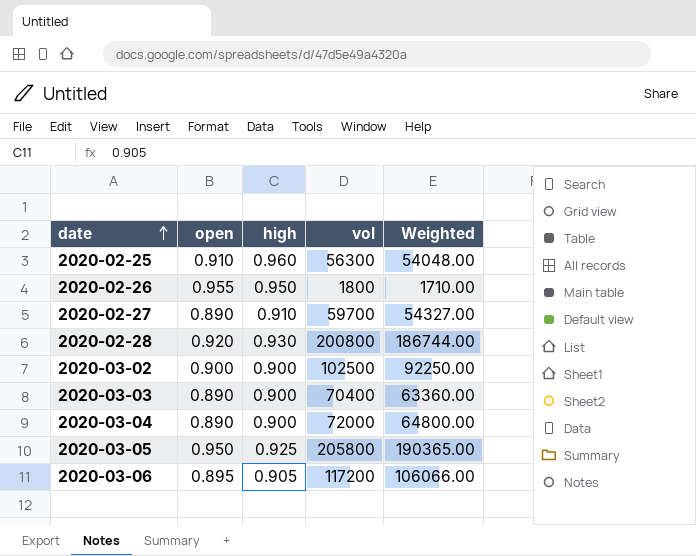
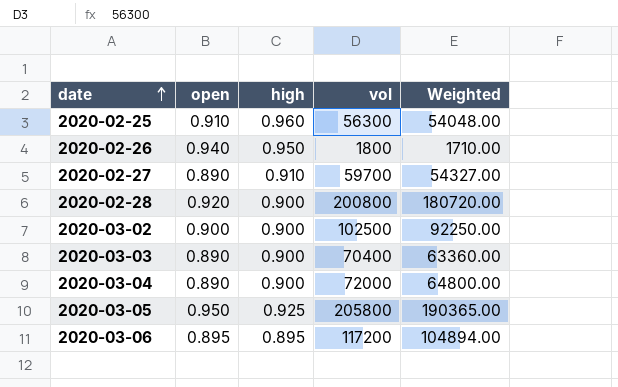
2020-02-26 | open: 0.955 -> 0.940
2020-02-28 | high: 0.930 -> 0.900
2020-02-28 | Weighted: 186744.00 -> 180720.00
2020-03-06 | high: 0.905 -> 0.895
2020-03-06 | Weighted: 106066.00 -> 104894.00

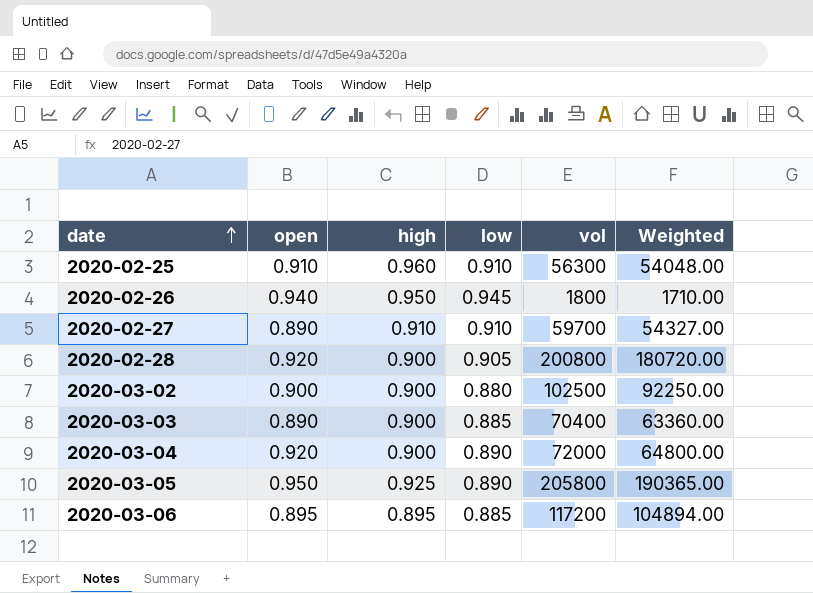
column low | position: none -> 4
2020-03-04 | open: 0.890 -> 0.920

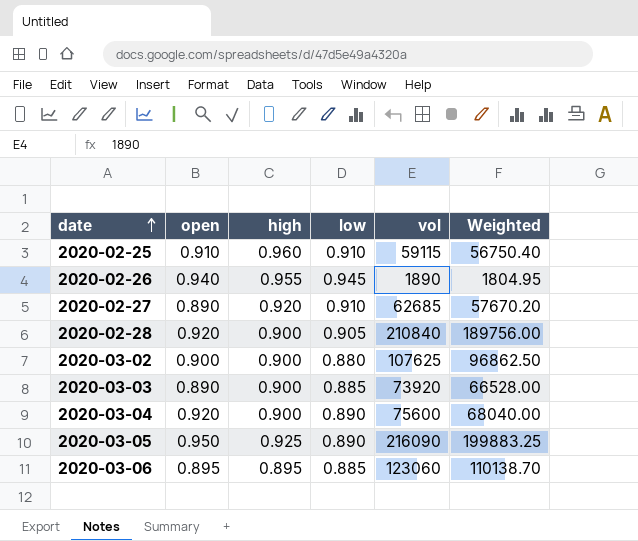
2020-02-25 | vol: 56300 -> 59115
2020-02-25 | Weighted: 54048.00 -> 56750.40
2020-02-26 | high: 0.950 -> 0.955
2020-02-26 | vol: 1800 -> 1890
2020-02-26 | Weighted: 1710.00 -> 1804.95
2020-02-27 | high: 0.910 -> 0.920
2020-02-27 | vol: 59700 -> 62685
2020-02-27 | Weighted: 54327.00 -> 57670.20
2020-02-28 | vol: 200800 -> 210840
2020-02-28 | Weighted: 180720.00 -> 189756.00
2020-03-02 | vol: 102500 -> 107625
2020-03-02 | Weighted: 92250.00 -> 96862.50
2020-03-03 | vol: 70400 -> 73920
2020-03-03 | Weighted: 63360.00 -> 66528.00
2020-03-04 | vol: 72000 -> 75600
2020-03-04 | Weighted: 64800.00 -> 68040.00
2020-03-05 | vol: 205800 -> 216090
2020-03-05 | Weighted: 190365.00 -> 199883.25
2020-03-06 | vol: 117200 -> 123060
2020-03-06 | Weighted: 104894.00 -> 110138.70

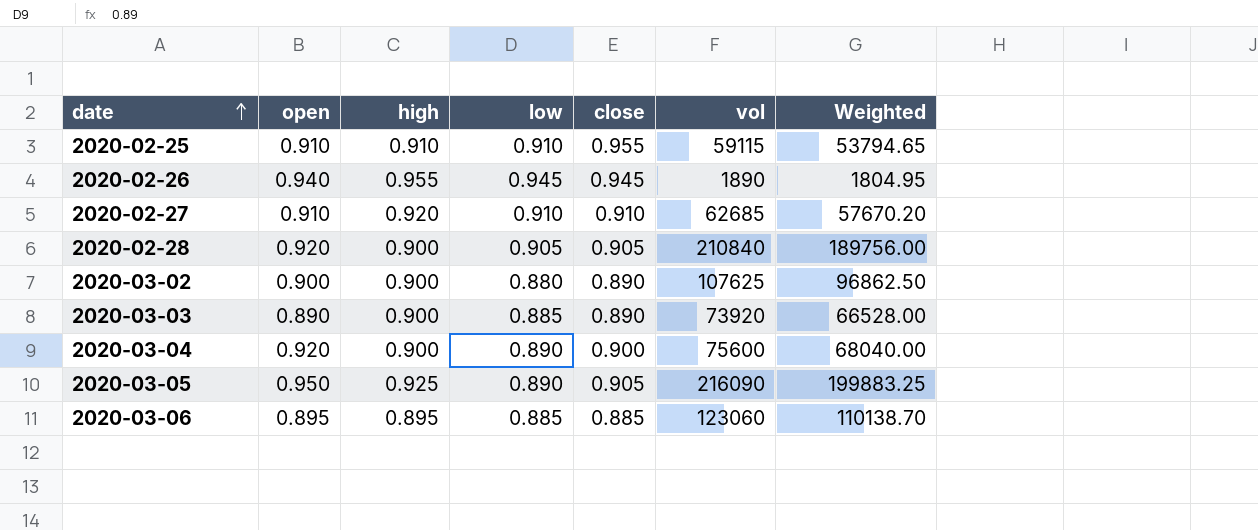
column close | position: none -> 5
2020-02-25 | high: 0.960 -> 0.910
2020-02-25 | Weighted: 56750.40 -> 53794.65
2020-02-27 | open: 0.890 -> 0.910

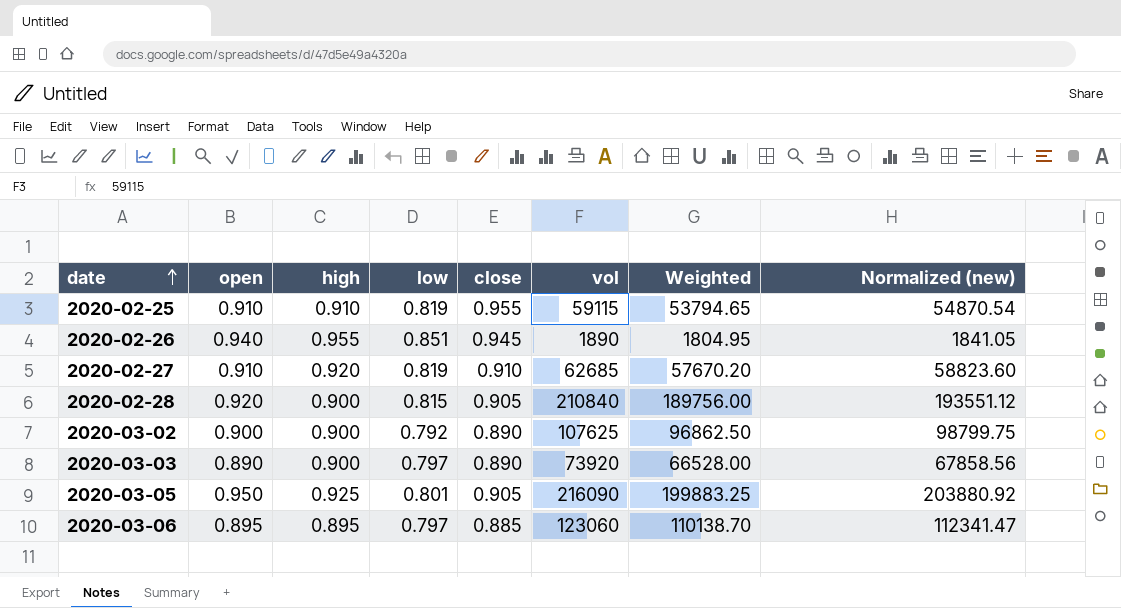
column Normalized (new) | formula: none -> [Weighted] * 1.02
row 2020-03-04: 0.920 | 0.900 | 0.890 | 0.900 | 75600 | 68040.00 -> none
2020-02-25 | low: 0.910 -> 0.819
2020-02-26 | low: 0.945 -> 0.851
2020-02-27 | low: 0.910 -> 0.819
2020-02-28 | low: 0.905 -> 0.815
2020-03-02 | low: 0.880 -> 0.792
2020-03-03 | low: 0.885 -> 0.797
2020-03-05 | low: 0.890 -> 0.801
2020-03-06 | low: 0.885 -> 0.797

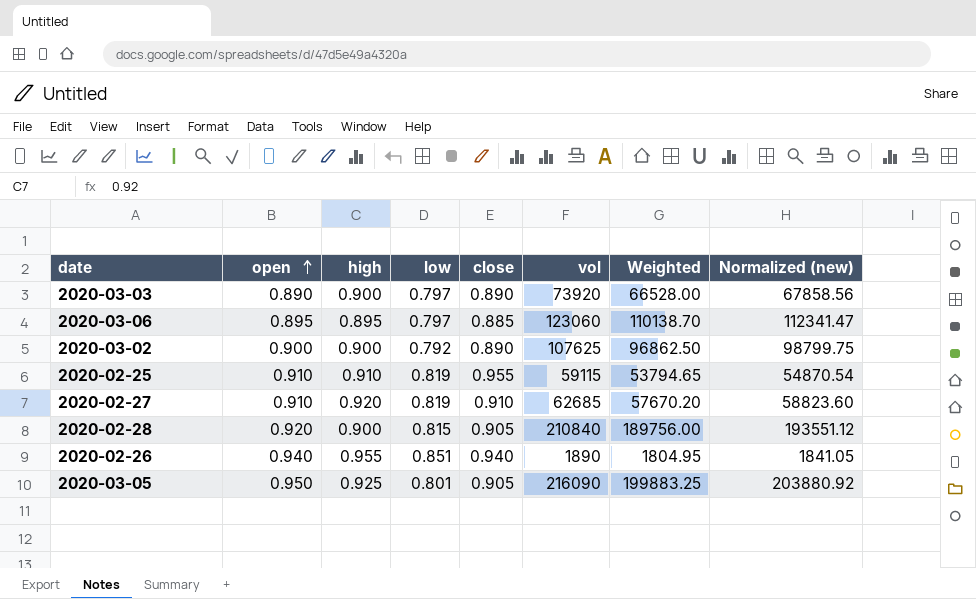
row order: date ascending -> open ascending
2020-02-26 | close: 0.945 -> 0.940

